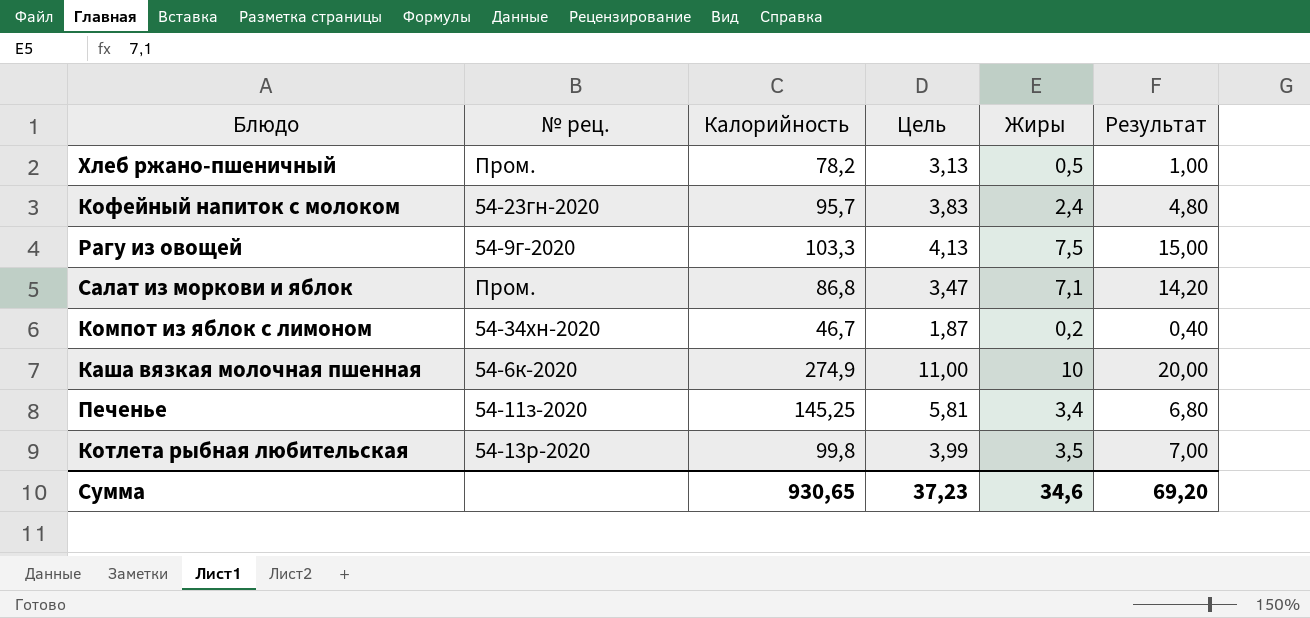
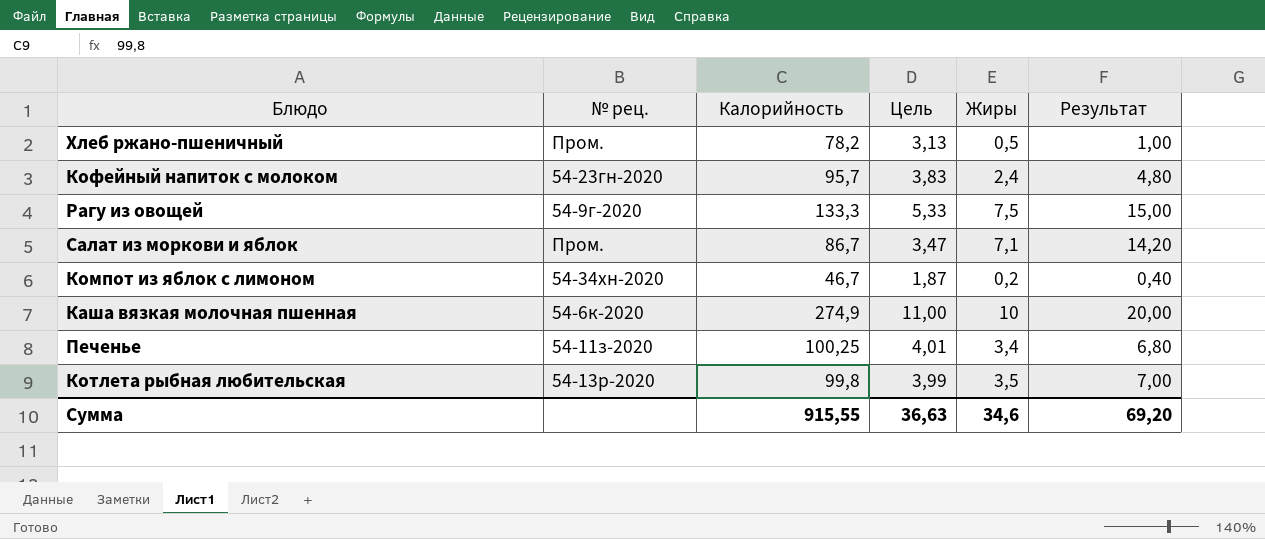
Рагу из овощей | Калорийность: 103,3 -> 133,3
Рагу из овощей | Цель: 4,13 -> 5,33
Салат из моркови и яблок | Калорийность: 86,8 -> 86,7
Печенье | Калорийность: 145,25 -> 100,25
Печенье | Цель: 5,81 -> 4,01
Сумма | Калорийность: 930,65 -> 915,55
Сумма | Цель: 37,23 -> 36,63

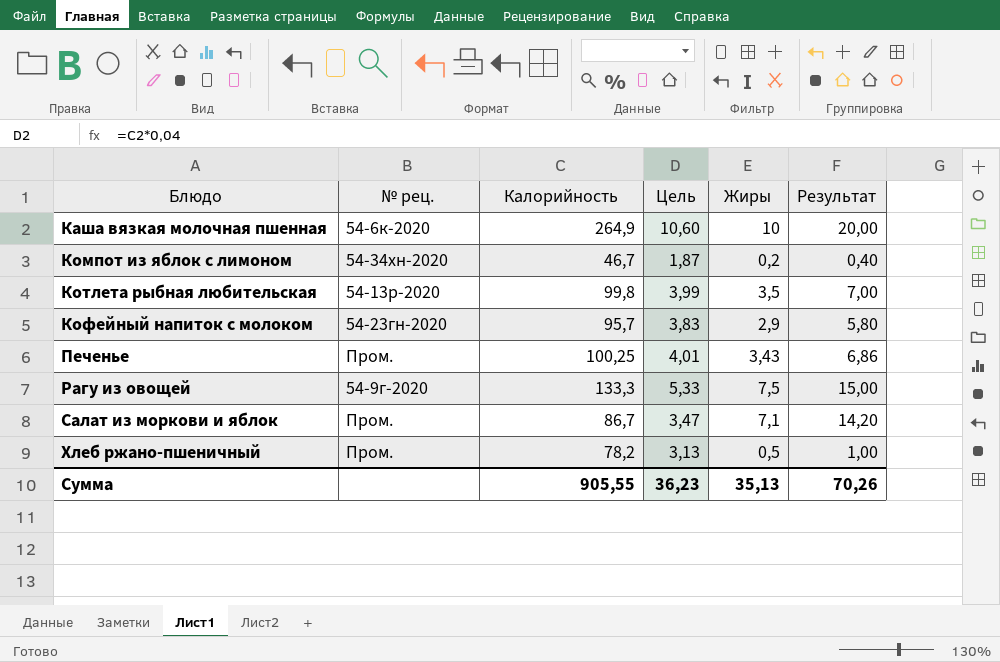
row order: none -> Блюдо ascending
Каша вязкая молочная пшенная | Калорийность: 274,9 -> 264,9
Каша вязкая молочная пшенная | Цель: 11,00 -> 10,60
Кофейный напиток с молоком | Жиры: 2,4 -> 2,9
Кофейный напиток с молоком | Результат: 4,80 -> 5,80
Печенье | № рец.: 54-11з-2020 -> Пром.
Печенье | Жиры: 3,4 -> 3,43
Печенье | Результат: 6,80 -> 6,86
Сумма | Калорийность: 915,55 -> 905,55
Сумма | Цель: 36,63 -> 36,23
Сумма | Жиры: 34,6 -> 35,13
Сумма | Результат: 69,20 -> 70,26

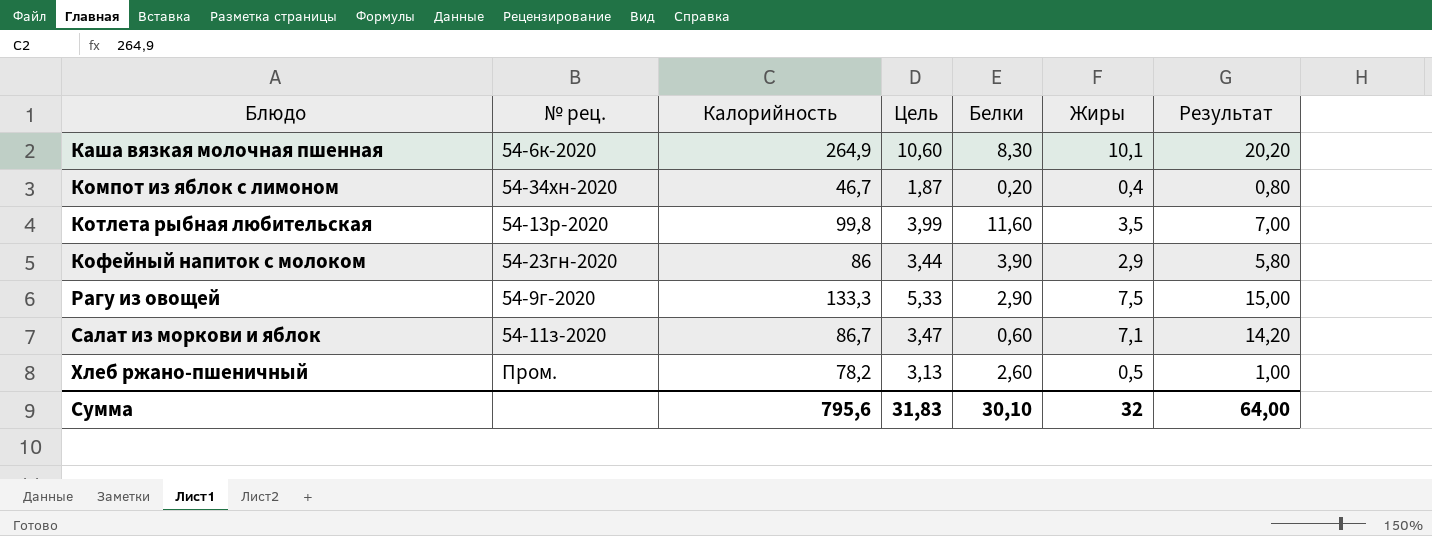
column Белки | position: none -> 5
row Печенье: Пром. | 100,25 | 4,01 | 3,43 | 6,86 -> none
Каша вязкая молочная пшенная | Жиры: 10 -> 10,1
Каша вязкая молочная пшенная | Результат: 20,00 -> 20,20
Компот из яблок с лимоном | Жиры: 0,2 -> 0,4
Компот из яблок с лимоном | Результат: 0,40 -> 0,80
Кофейный напиток с молоком | Калорийность: 95,7 -> 86
Кофейный напиток с молоком | Цель: 3,83 -> 3,44
Салат из моркови и яблок | № рец.: Пром. -> 54-11з-2020
Сумма | Калорийность: 905,55 -> 795,6
Сумма | Цель: 36,23 -> 31,83
Сумма | Жиры: 35,13 -> 32
Сумма | Результат: 70,26 -> 64,00

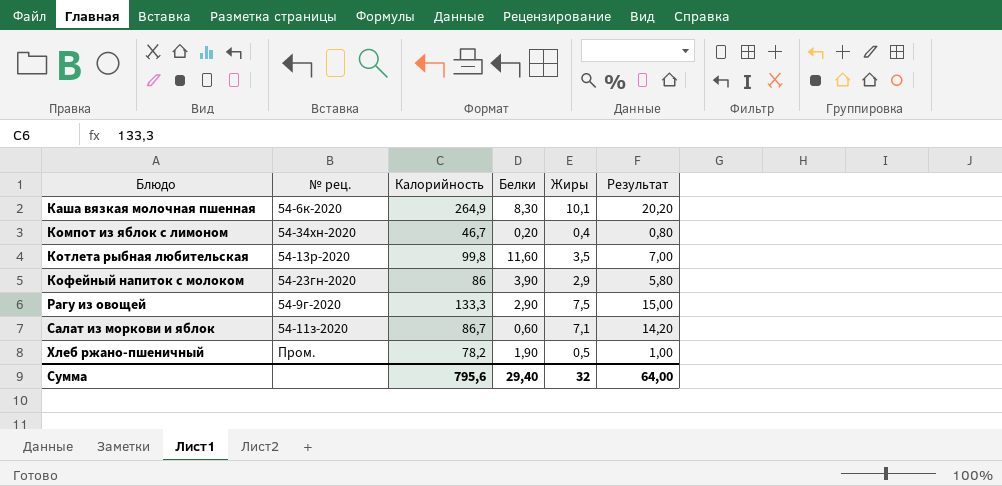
column Цель | formula: [Калорийность] * 0,04 -> none
Хлеб ржано-пшеничный | Белки: 2,60 -> 1,90
Сумма | Белки: 30,10 -> 29,40

